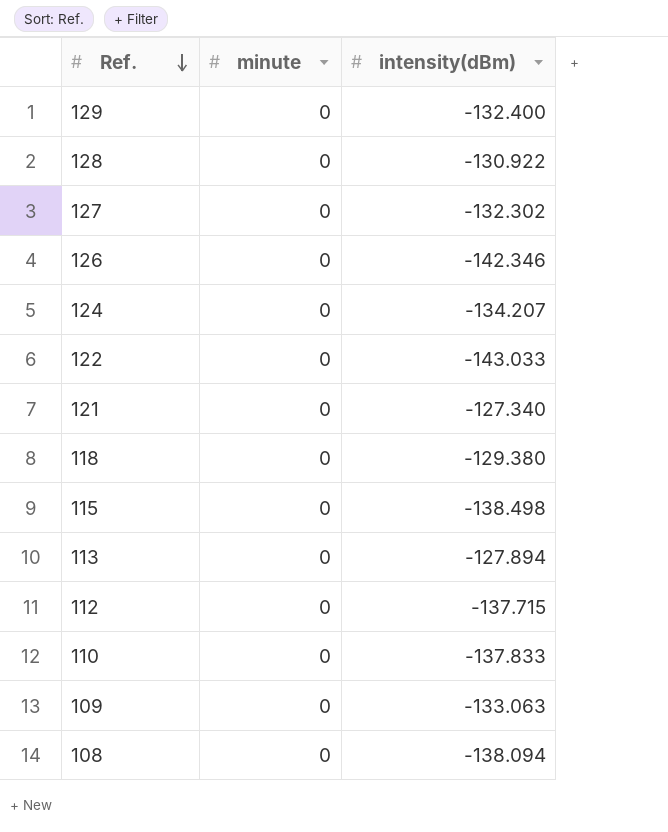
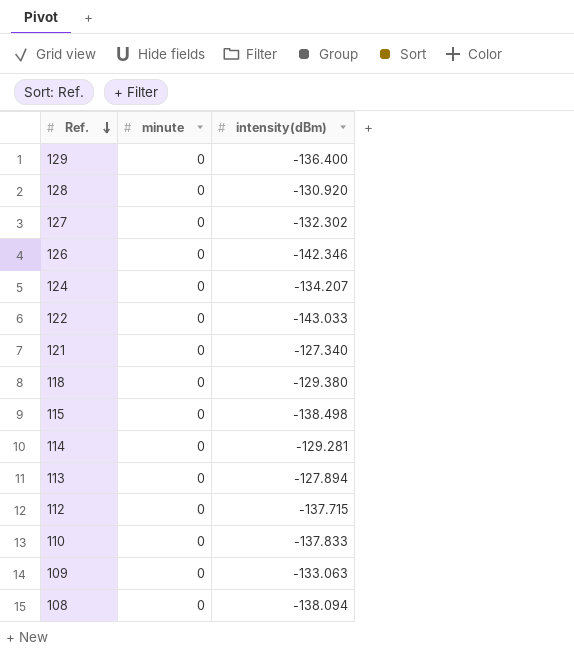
129 | intensity(dBm): -132.400 -> -136.400
128 | intensity(dBm): -130.922 -> -130.920
row 114: none -> 0 | -129.281

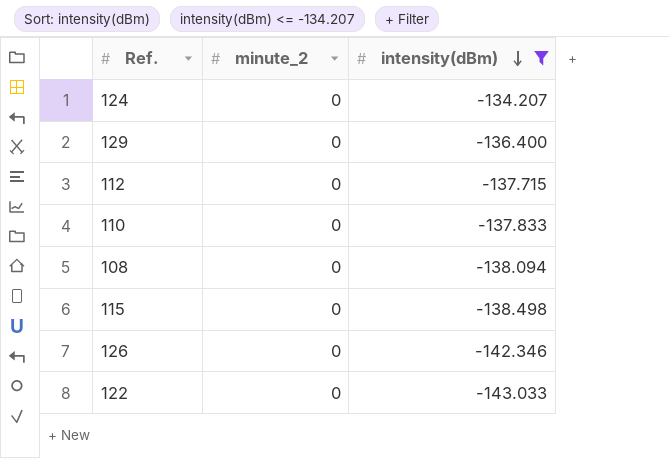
filter: none -> intensity(dBm) <= -134.207
row order: Ref. descending -> intensity(dBm) descending
column name: minute -> minute_2

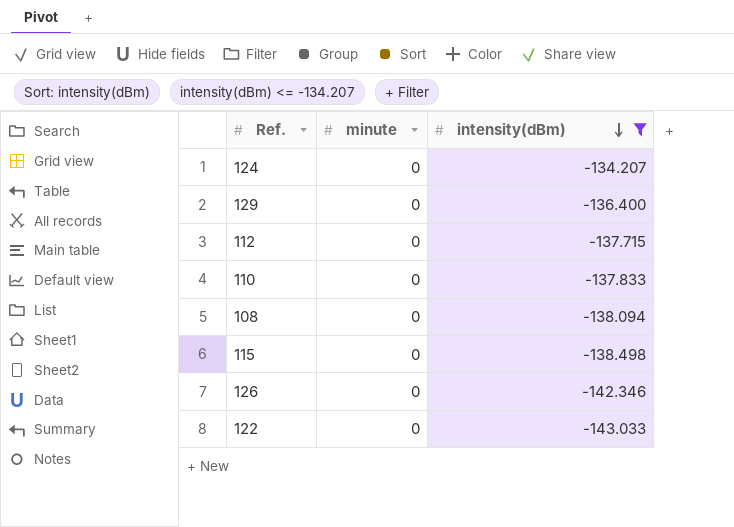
column name: minute_2 -> minute

